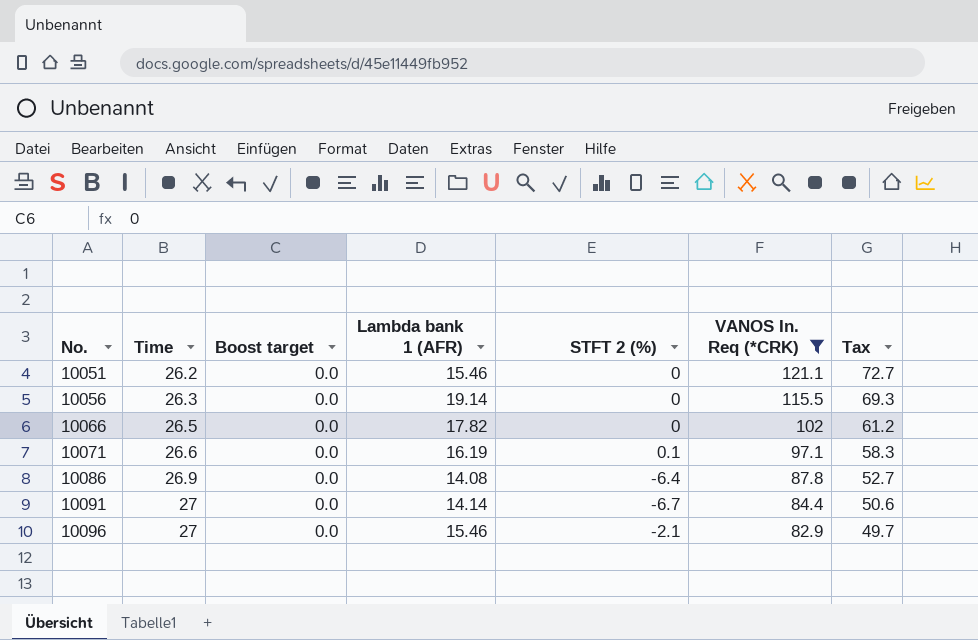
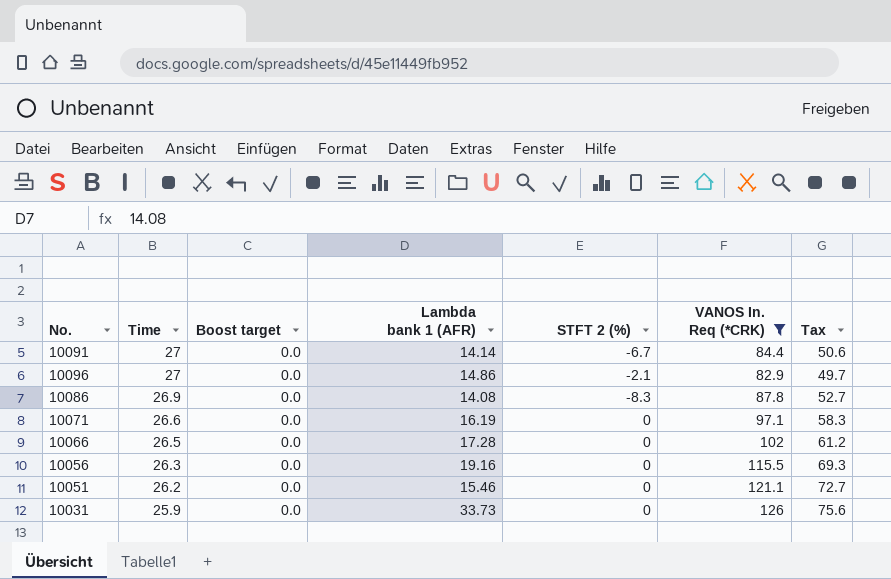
row order: No. ascending -> Time descending
10096 | Lambda bank 1 (AFR): 15.46 -> 14.86
10086 | STFT 2 (%): -6.4 -> -8.3
10071 | STFT 2 (%): 0.1 -> 0
10066 | Lambda bank 1 (AFR): 17.82 -> 17.28
10056 | Lambda bank 1 (AFR): 19.14 -> 19.16
row 10031: none -> 25.9 | 0.0 | 33.73 | 0 | 126 | 75.6

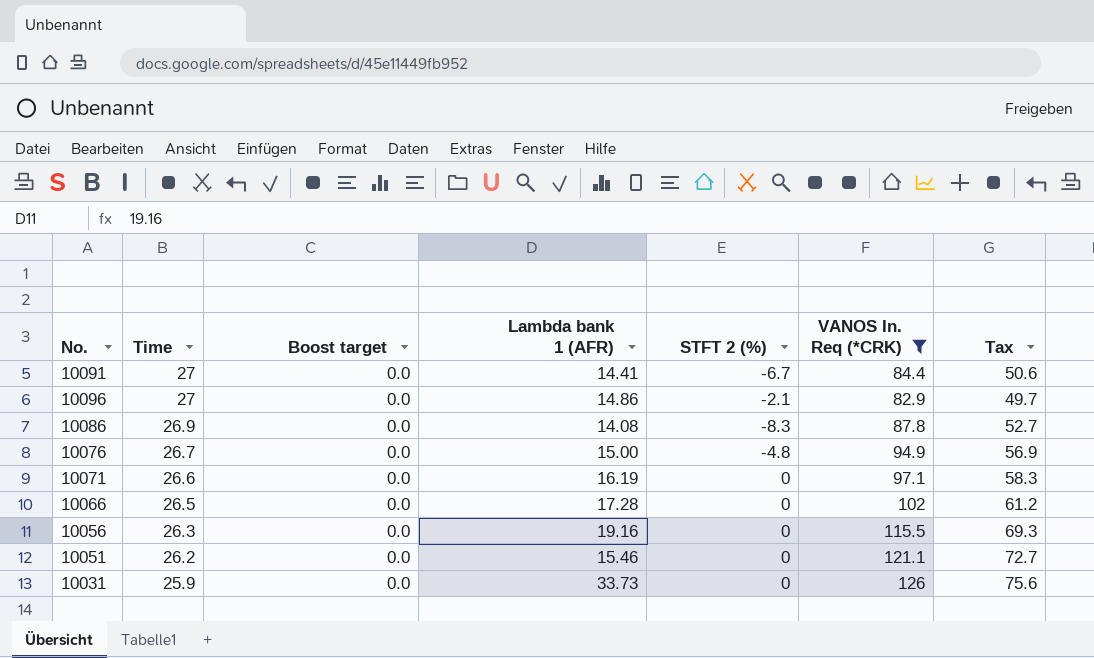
10091 | Lambda bank 1 (AFR): 14.14 -> 14.41
row 10076: none -> 26.7 | 0.0 | 15.00 | -4.8 | 94.9 | 56.9

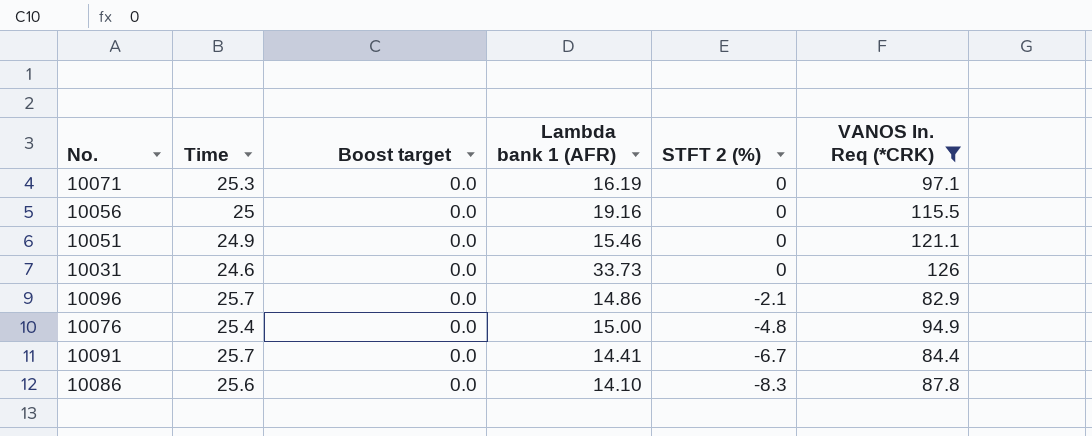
row order: Time descending -> STFT 2 (%) descending
column Tax | formula: [VANOS In. Req (*CRK)] * 0.6 -> none
row 10066: 26.5 | 0.0 | 17.28 | 0 | 102 | 61.2 -> none
10071 | Time: 26.6 -> 25.3
10056 | Time: 26.3 -> 25
10051 | Time: 26.2 -> 24.9
10031 | Time: 25.9 -> 24.6
10096 | Time: 27 -> 25.7
10076 | Time: 26.7 -> 25.4
10091 | Time: 27 -> 25.7
10086 | Time: 26.9 -> 25.6
10086 | Lambda bank 1 (AFR): 14.08 -> 14.10

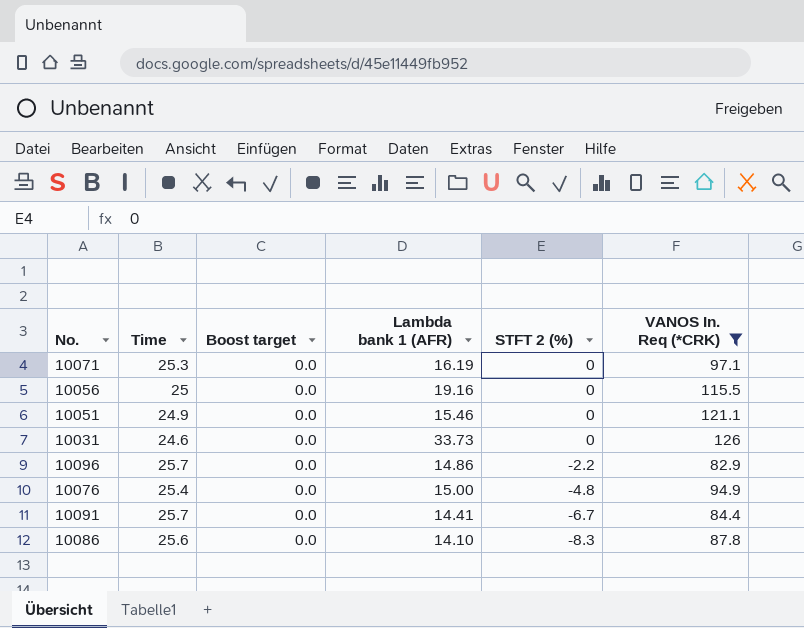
10096 | STFT 2 (%): -2.1 -> -2.2

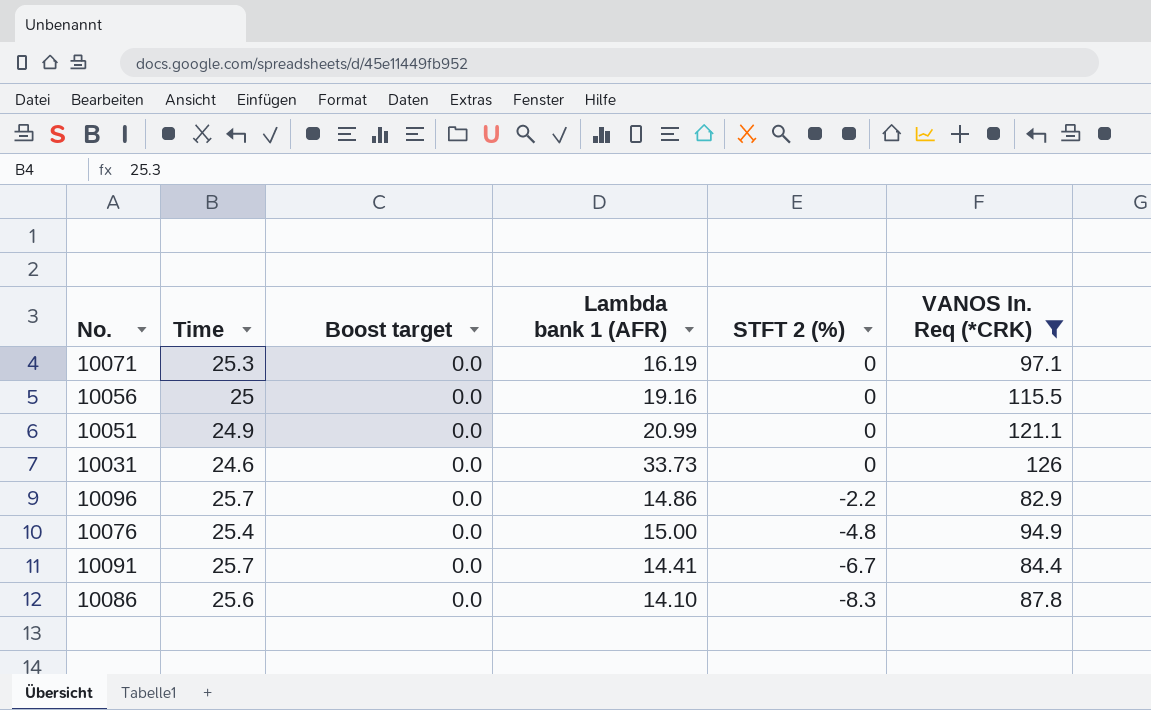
10051 | Lambda bank 1 (AFR): 15.46 -> 20.99

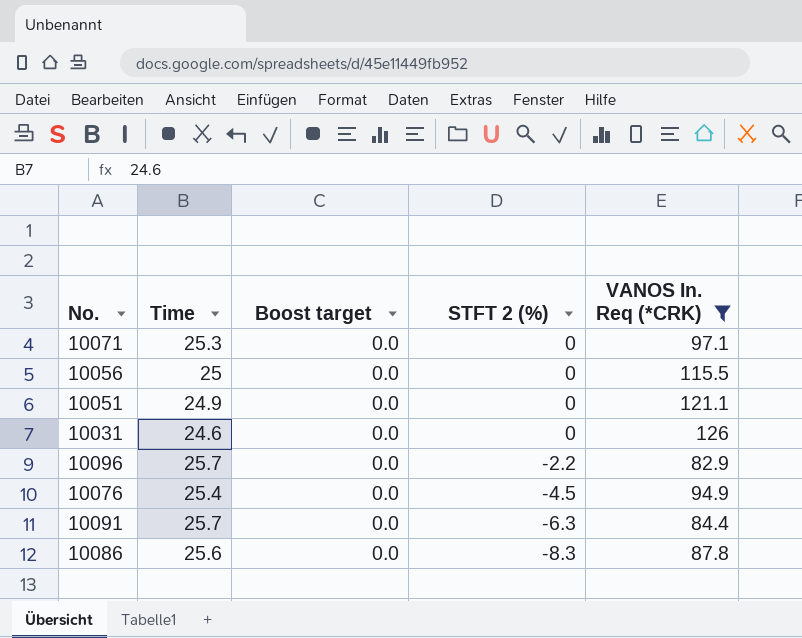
column Lambda bank 1 (AFR) | position: 4 -> none
10076 | STFT 2 (%): -4.8 -> -4.5
10091 | STFT 2 (%): -6.7 -> -6.3

